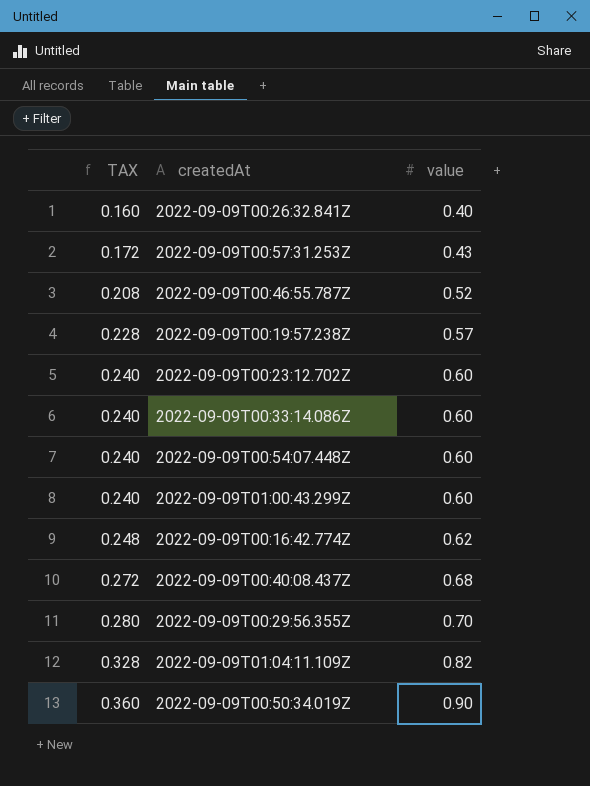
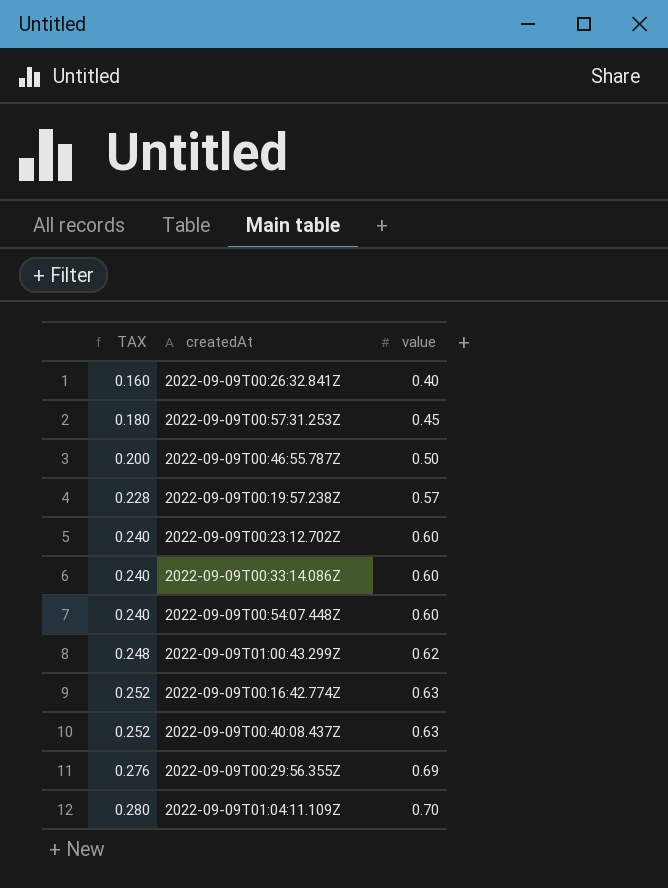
row 2022-09-09T00:50:34.019Z: 0.360 | 0.90 -> none
2022-09-09T00:57:31.253Z | TAX: 0.172 -> 0.180
2022-09-09T00:57:31.253Z | value: 0.43 -> 0.45
2022-09-09T00:46:55.787Z | TAX: 0.208 -> 0.200
2022-09-09T00:46:55.787Z | value: 0.52 -> 0.50
2022-09-09T01:00:43.299Z | TAX: 0.240 -> 0.248
2022-09-09T01:00:43.299Z | value: 0.60 -> 0.62
2022-09-09T00:16:42.774Z | TAX: 0.248 -> 0.252
2022-09-09T00:16:42.774Z | value: 0.62 -> 0.63
2022-09-09T00:40:08.437Z | TAX: 0.272 -> 0.252
2022-09-09T00:40:08.437Z | value: 0.68 -> 0.63
2022-09-09T00:29:56.355Z | TAX: 0.280 -> 0.276
2022-09-09T00:29:56.355Z | value: 0.70 -> 0.69
2022-09-09T01:04:11.109Z | TAX: 0.328 -> 0.280
2022-09-09T01:04:11.109Z | value: 0.82 -> 0.70

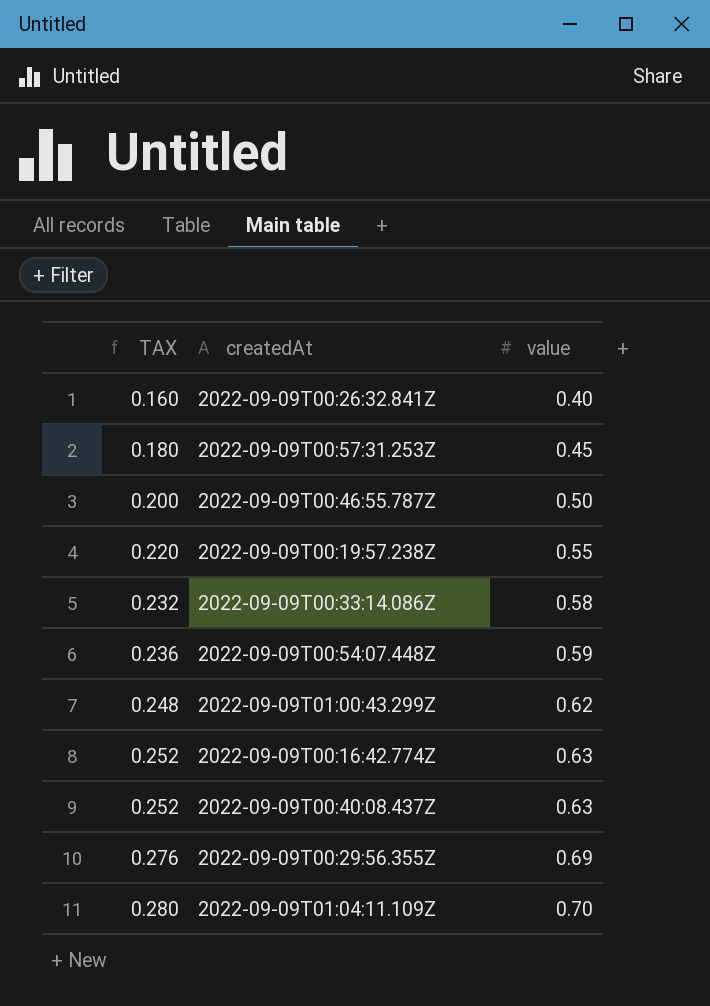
row 2022-09-09T00:23:12.702Z: 0.240 | 0.60 -> none
2022-09-09T00:19:57.238Z | TAX: 0.228 -> 0.220
2022-09-09T00:19:57.238Z | value: 0.57 -> 0.55
2022-09-09T00:33:14.086Z | TAX: 0.240 -> 0.232
2022-09-09T00:33:14.086Z | value: 0.60 -> 0.58
2022-09-09T00:54:07.448Z | TAX: 0.240 -> 0.236
2022-09-09T00:54:07.448Z | value: 0.60 -> 0.59

